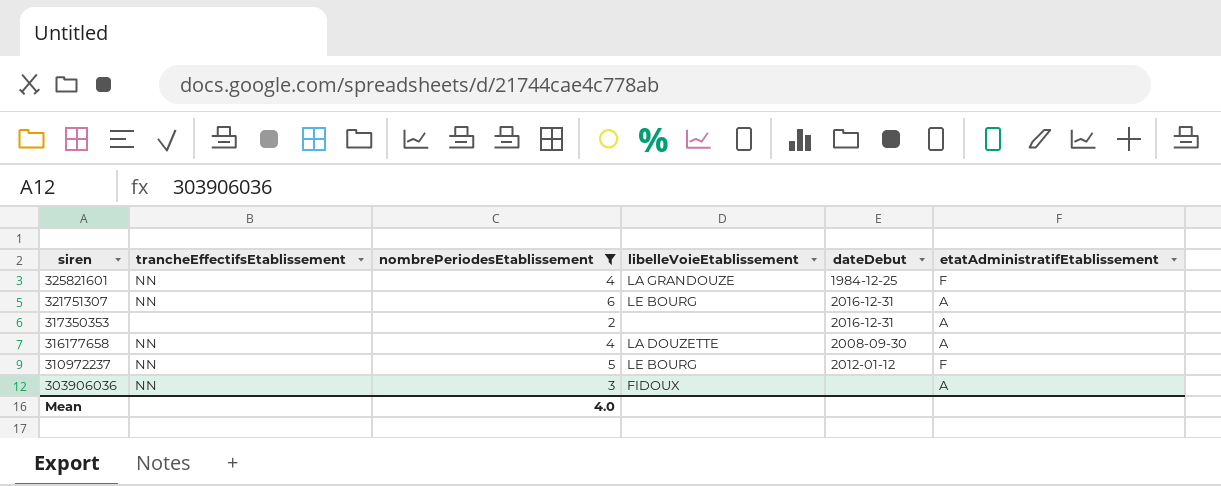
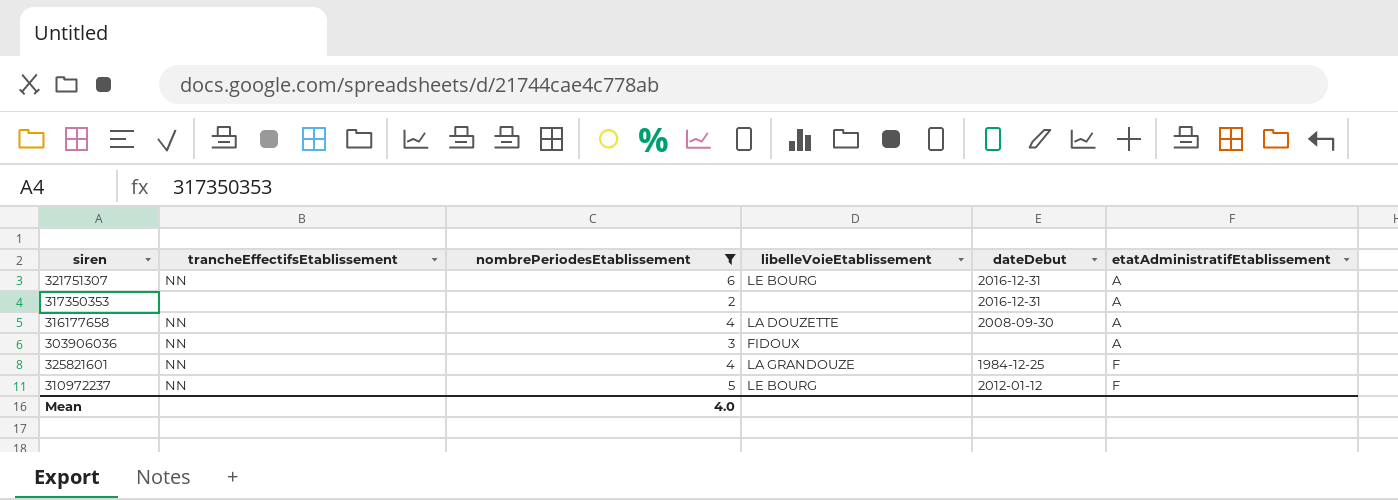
row order: siren descending -> etatAdministratifEtablissement ascending

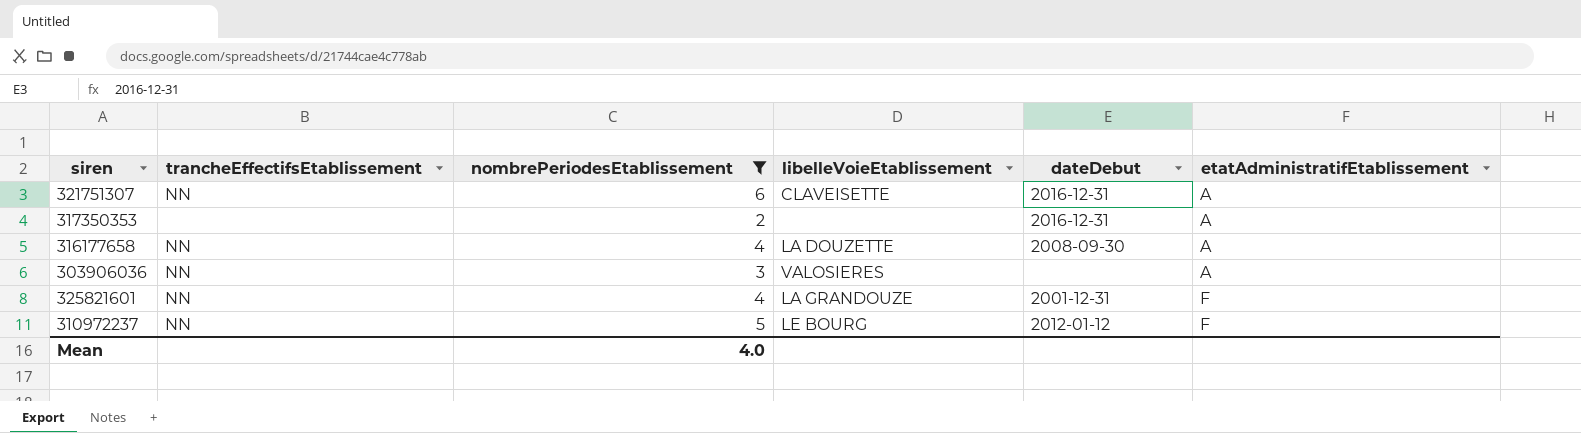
321751307 | libelleVoieEtablissement: LE BOURG -> CLAVEISETTE
303906036 | libelleVoieEtablissement: FIDOUX -> VALOSIERES
325821601 | dateDebut: 1984-12-25 -> 2001-12-31

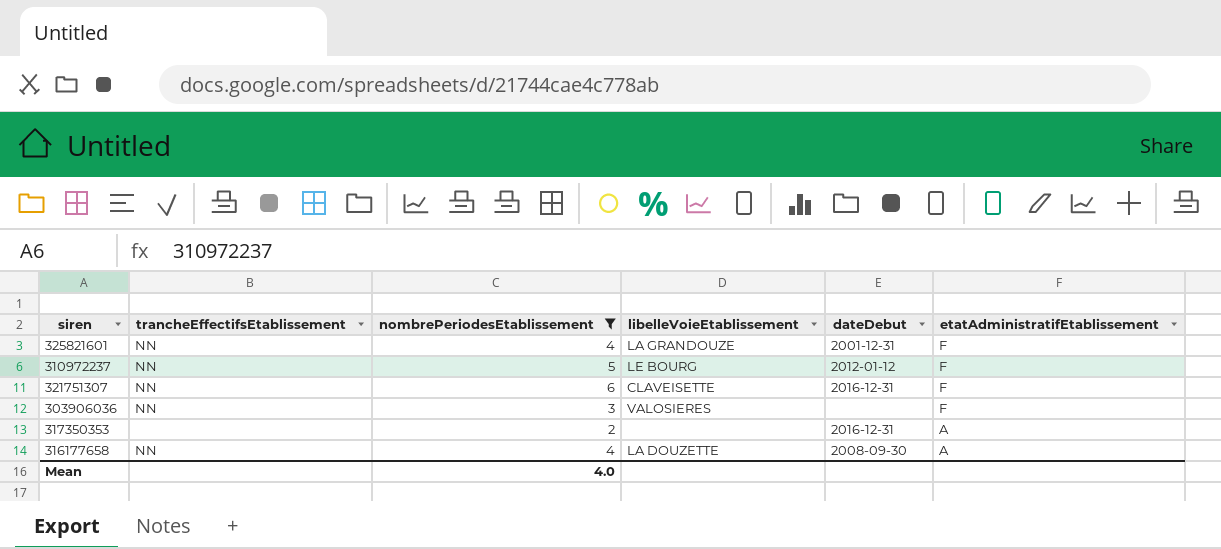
row order: etatAdministratifEtablissement ascending -> etatAdministratifEtablissement descending
321751307 | etatAdministratifEtablissement: A -> F
303906036 | etatAdministratifEtablissement: A -> F

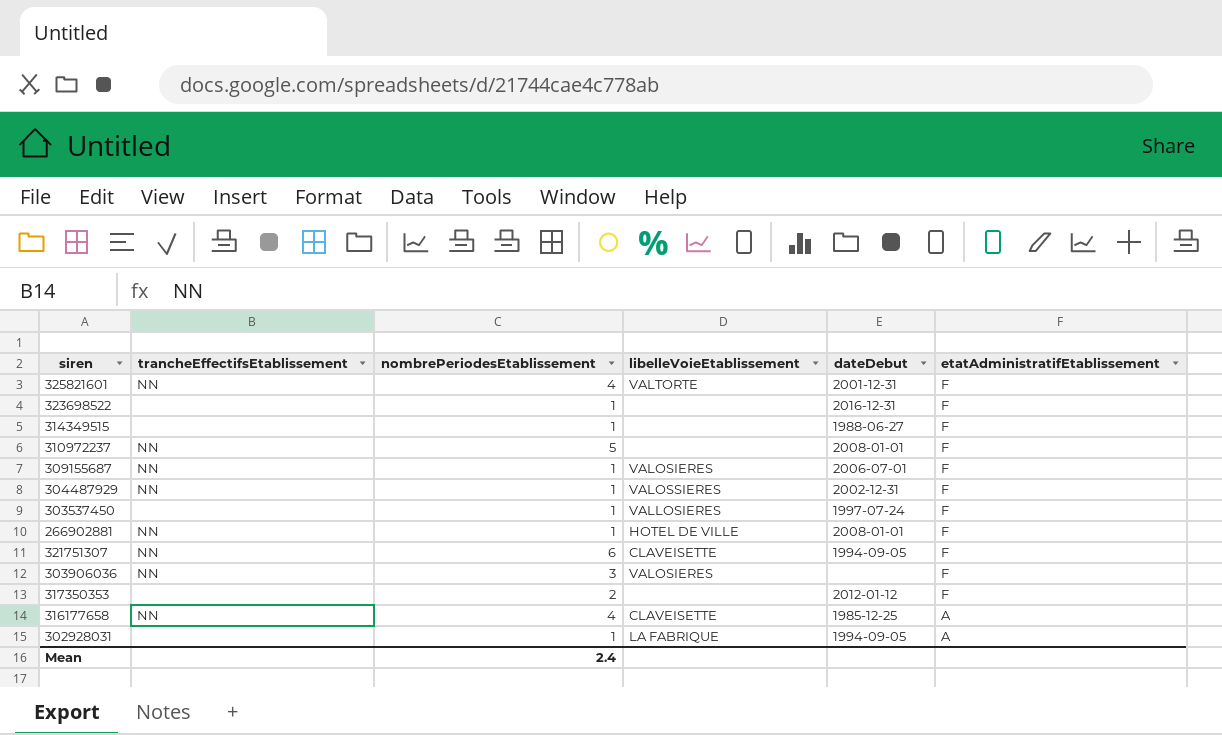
filter: nombrePeriodesEtablissement != 1 -> none
325821601 | libelleVoieEtablissement: LA GRANDOUZE -> VALTORTE
310972237 | libelleVoieEtablissement: LE BOURG -> none
310972237 | dateDebut: 2012-01-12 -> 2008-01-01
321751307 | dateDebut: 2016-12-31 -> 1994-09-05
317350353 | dateDebut: 2016-12-31 -> 2012-01-12
317350353 | etatAdministratifEtablissement: A -> F
316177658 | libelleVoieEtablissement: LA DOUZETTE -> CLAVEISETTE
316177658 | dateDebut: 2008-09-30 -> 1985-12-25
Mean | nombrePeriodesEtablissement: 4.0 -> 2.4

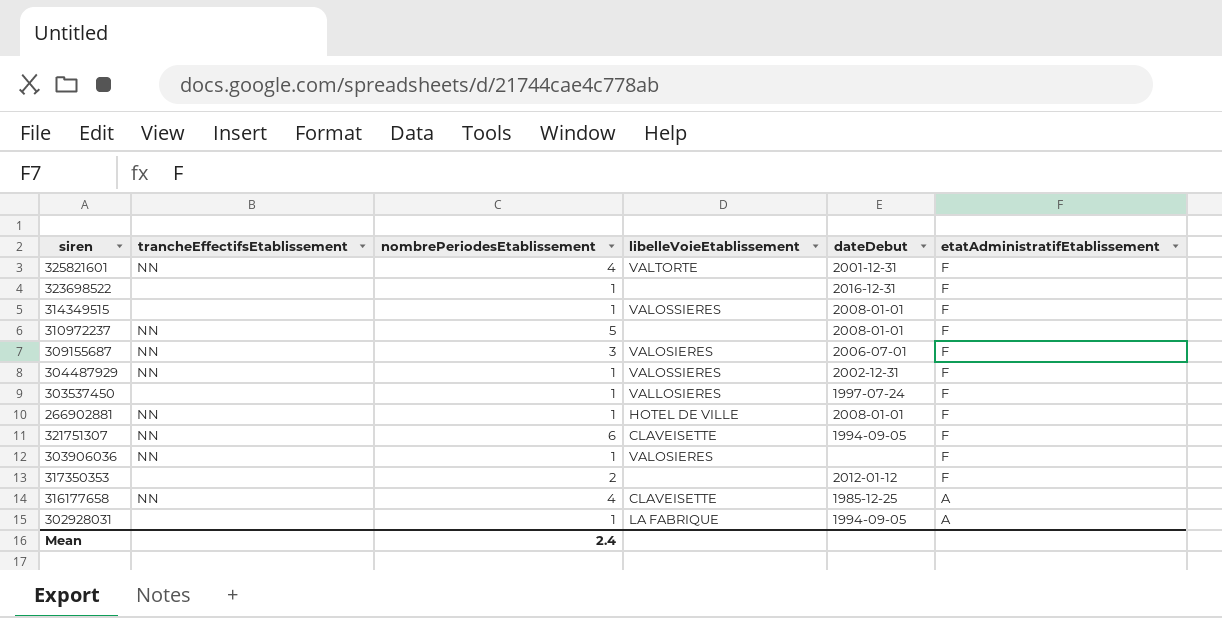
314349515 | libelleVoieEtablissement: none -> VALOSSIERES
314349515 | dateDebut: 1988-06-27 -> 2008-01-01
309155687 | nombrePeriodesEtablissement: 1 -> 3
303906036 | nombrePeriodesEtablissement: 3 -> 1

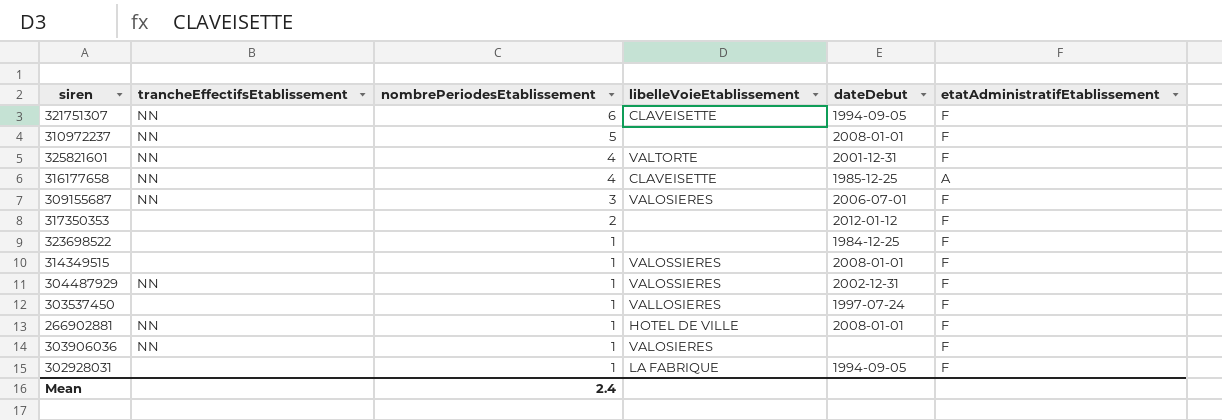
row order: etatAdministratifEtablissement descending -> nombrePeriodesEtablissement descending
323698522 | dateDebut: 2016-12-31 -> 1984-12-25
302928031 | etatAdministratifEtablissement: A -> F

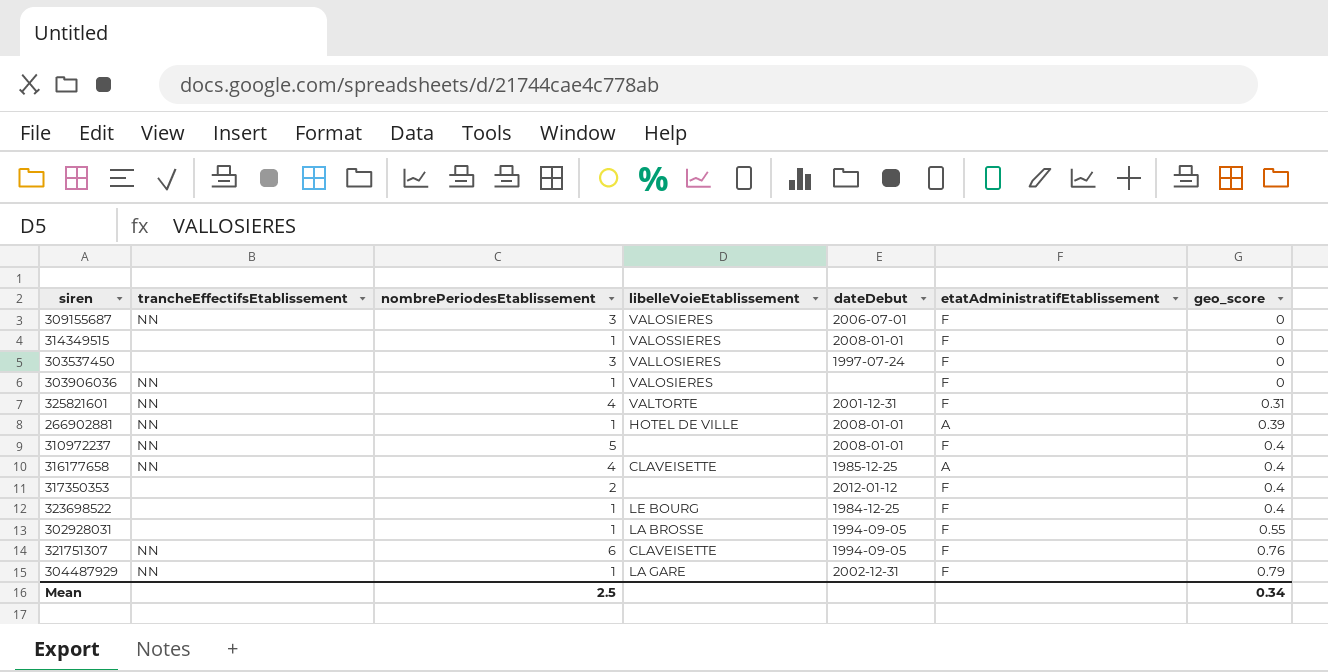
row order: nombrePeriodesEtablissement descending -> geo_score ascending
column geo_score | position: none -> 7
303537450 | nombrePeriodesEtablissement: 1 -> 3
266902881 | etatAdministratifEtablissement: F -> A
323698522 | libelleVoieEtablissement: none -> LE BOURG
302928031 | libelleVoieEtablissement: LA FABRIQUE -> LA BROSSE
304487929 | libelleVoieEtablissement: VALOSSIERES -> LA GARE
Mean | nombrePeriodesEtablissement: 2.4 -> 2.5

